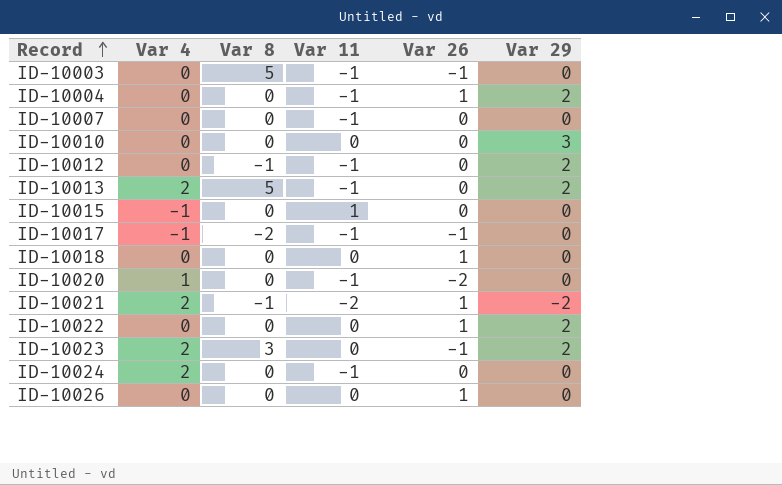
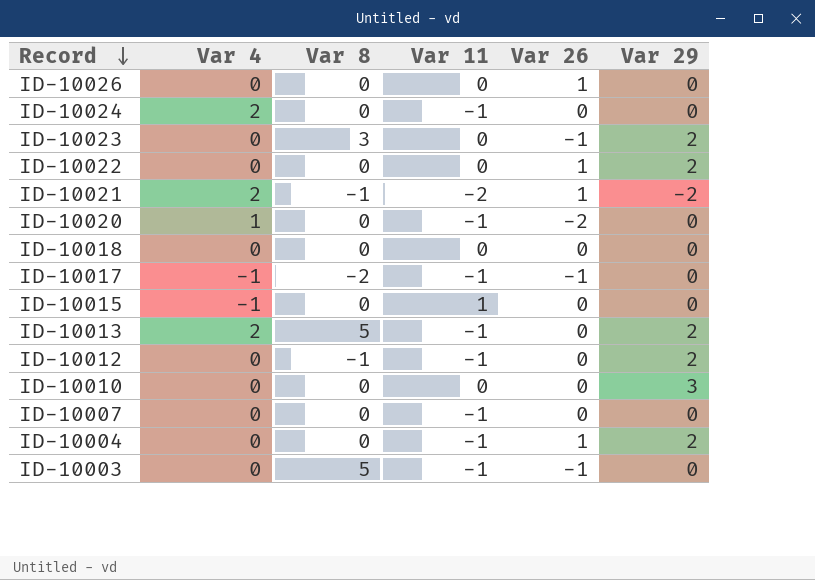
row order: Record ascending -> Record descending
ID-10023 | Var 4: 2 -> 0
ID-10018 | Var 26: 1 -> 0

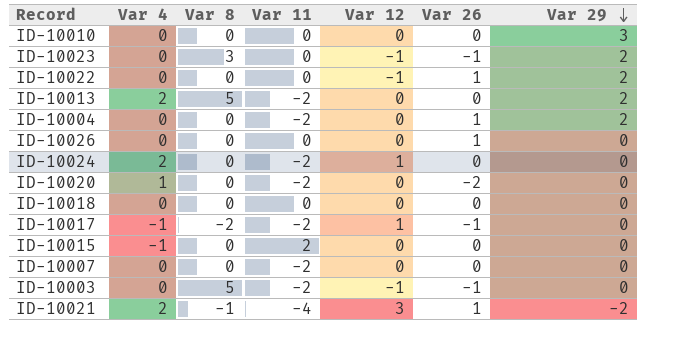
row order: Record descending -> Var 29 descending
column Var 12 | position: none -> 5
row ID-10012: 0 | -1 | -1 | 0 | 2 -> none
ID-10013 | Var 11: -1 -> -2
ID-10004 | Var 11: -1 -> -2
ID-10024 | Var 11: -1 -> -2
ID-10020 | Var 11: -1 -> -2
ID-10017 | Var 11: -1 -> -2
ID-10015 | Var 11: 1 -> 2
ID-10007 | Var 11: -1 -> -2
ID-10003 | Var 11: -1 -> -2
ID-10021 | Var 11: -2 -> -4

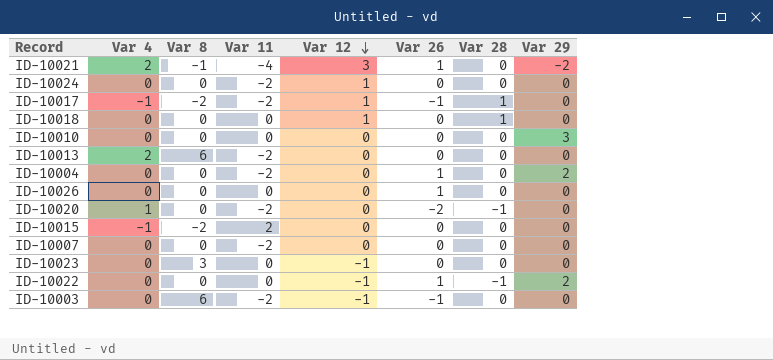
row order: Var 29 descending -> Var 12 descending
column Var 28 | position: none -> 7
ID-10024 | Var 4: 2 -> 0
ID-10018 | Var 12: 0 -> 1
ID-10013 | Var 8: 5 -> 6
ID-10013 | Var 29: 2 -> 0
ID-10015 | Var 8: 0 -> -2
ID-10023 | Var 26: -1 -> 0
ID-10023 | Var 29: 2 -> 0
ID-10003 | Var 8: 5 -> 6

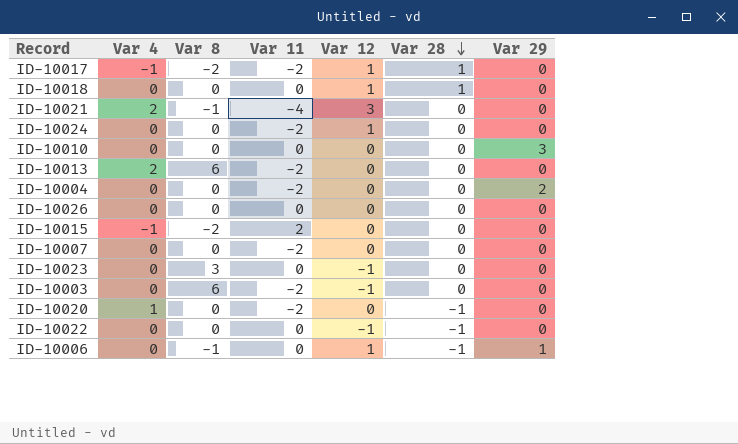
row order: Var 12 descending -> Var 28 descending
column Var 26 | position: 6 -> none
ID-10021 | Var 29: -2 -> 0
ID-10022 | Var 29: 2 -> 0
row ID-10006: none -> 0 | -1 | 0 | 1 | -1 | 1

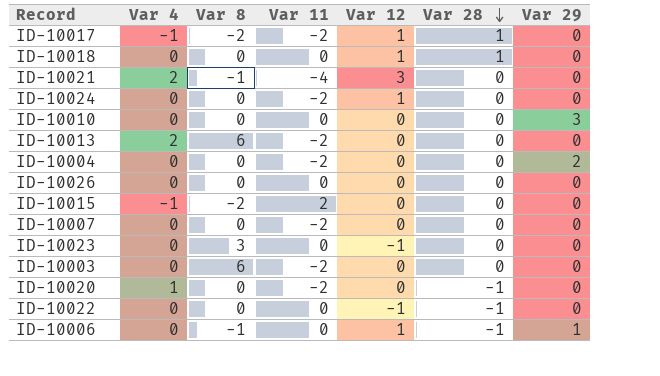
ID-10003 | Var 12: -1 -> 0

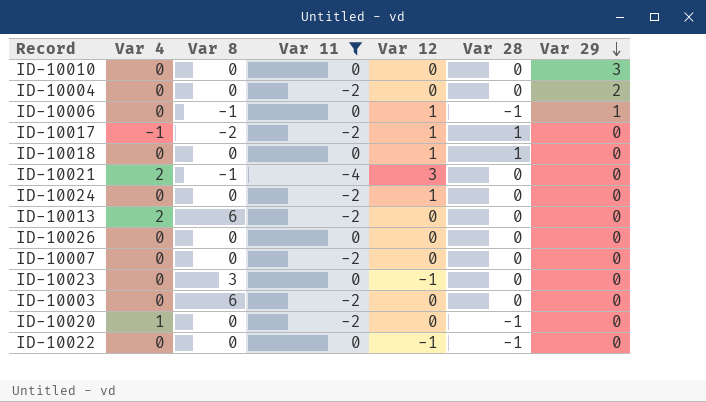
filter: none -> Var 11 != 2
row order: Var 28 descending -> Var 29 descending

